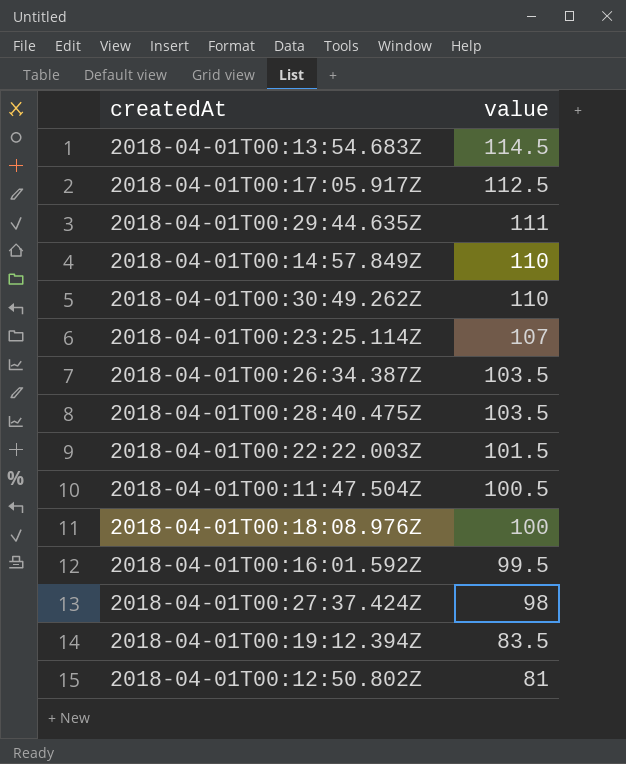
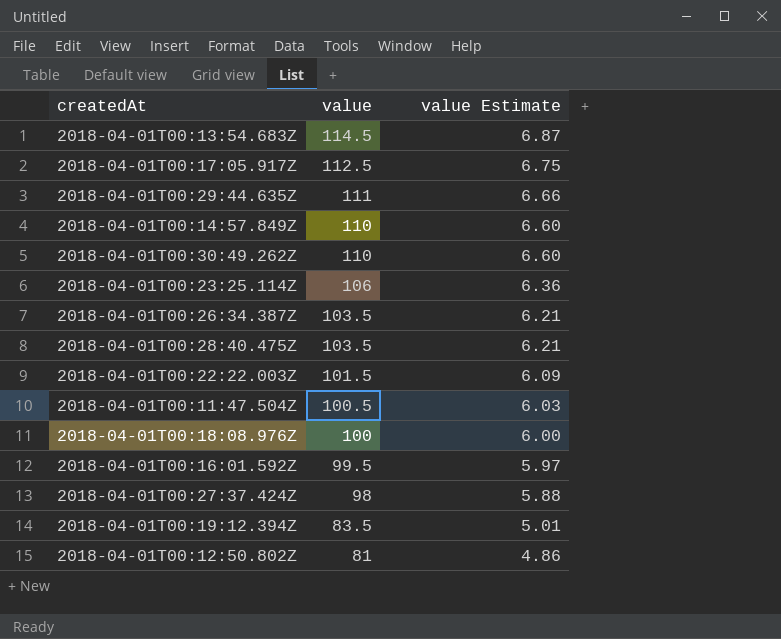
column value Estimate | formula: none -> [value] * 0.06
2018-04-01T00:23:25.114Z | value: 107 -> 106

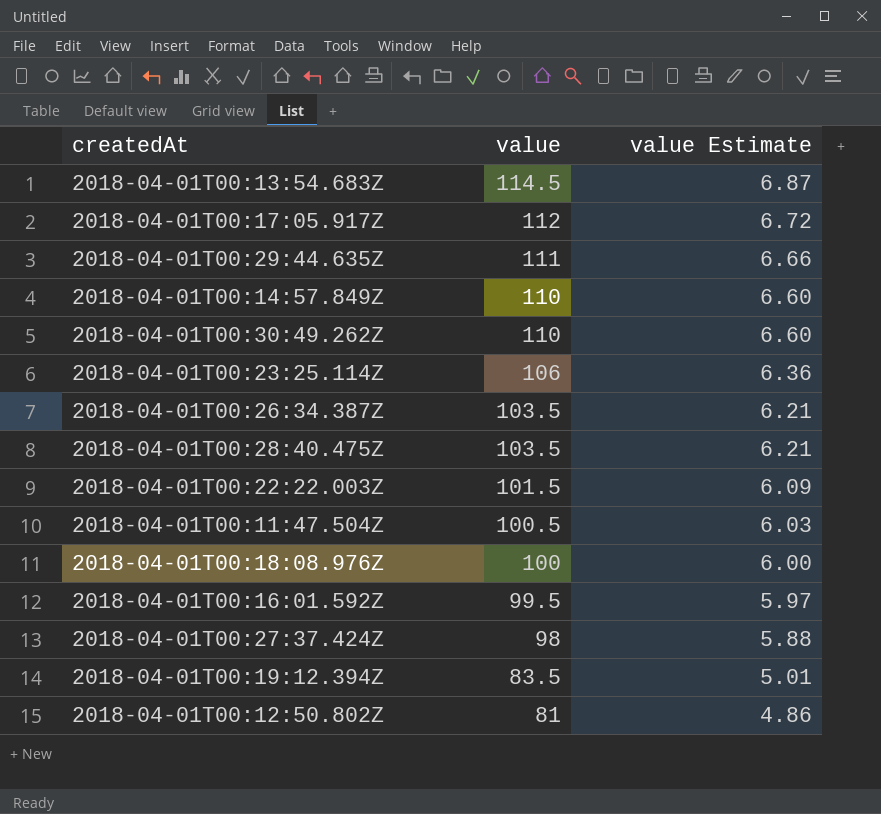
2018-04-01T00:17:05.917Z | value: 112.5 -> 112
2018-04-01T00:17:05.917Z | value Estimate: 6.75 -> 6.72

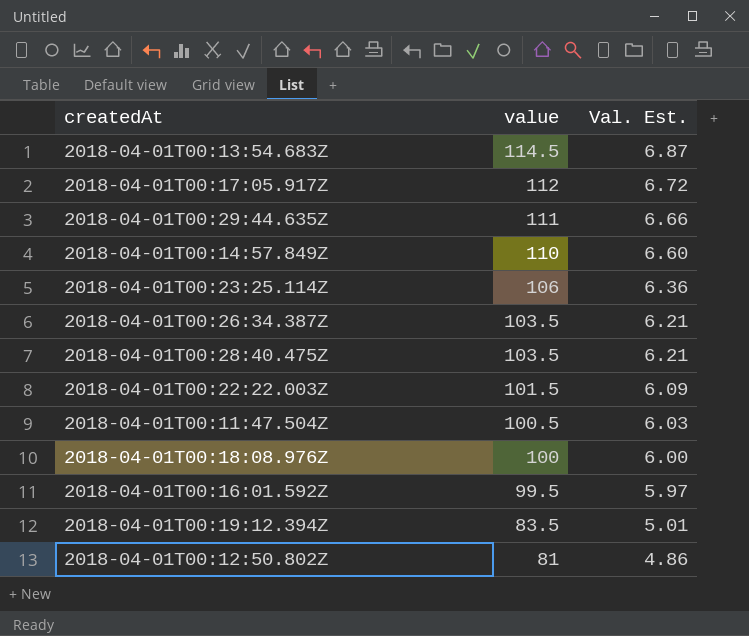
column name: value Estimate -> Val. Est.
row 2018-04-01T00:30:49.262Z: 110 | 6.60 -> none
row 2018-04-01T00:27:37.424Z: 98 | 5.88 -> none

